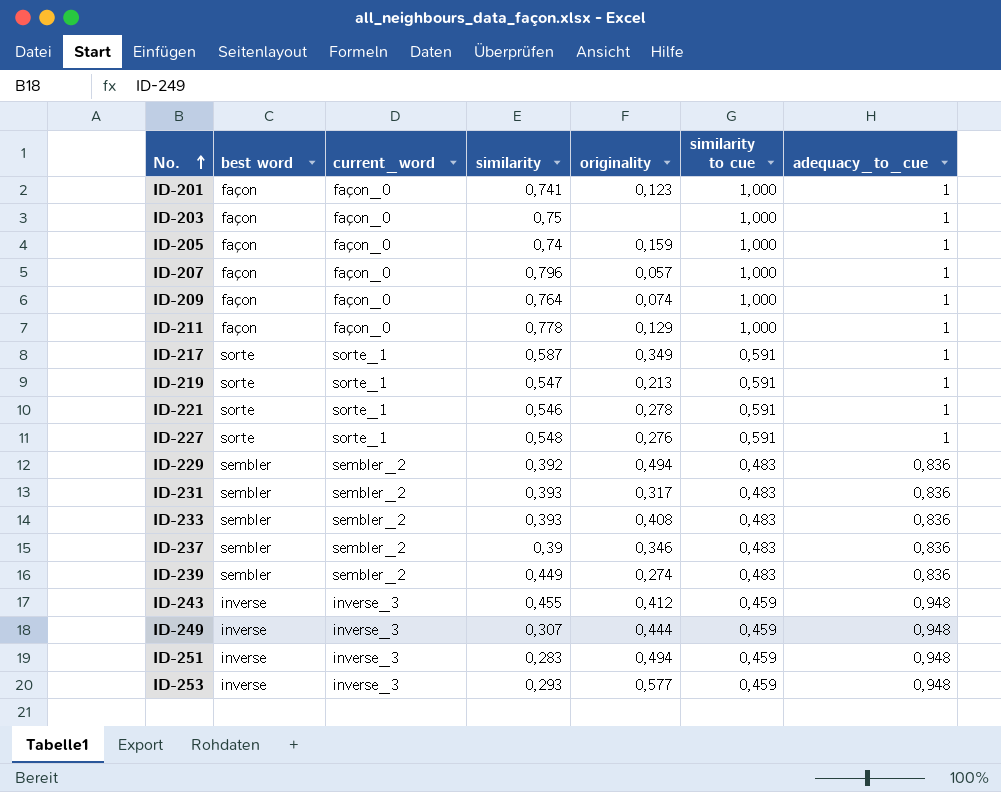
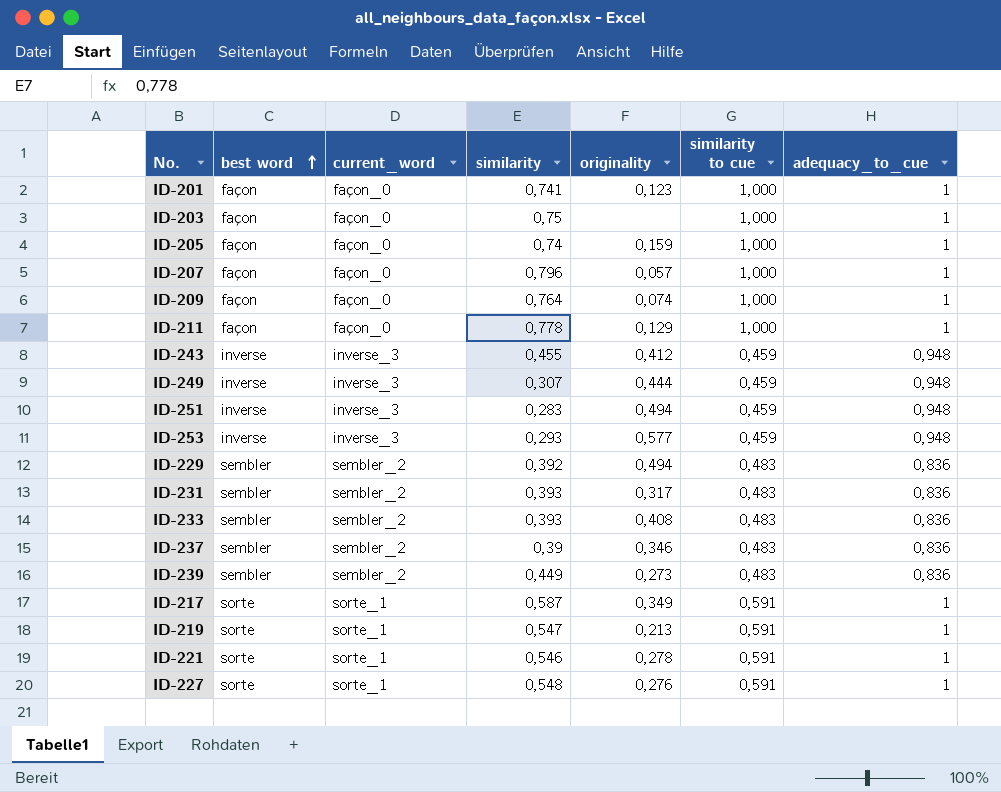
row order: No. ascending -> best word ascending
ID-239 | originality: 0,274 -> 0,273

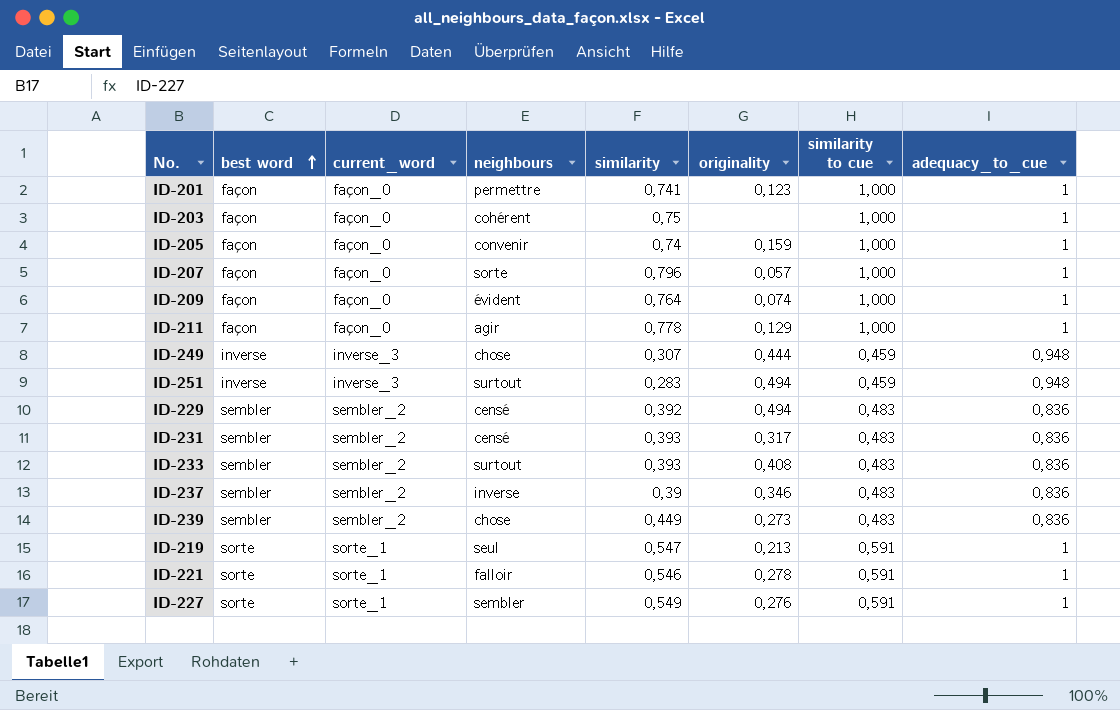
column neighbours | position: none -> 4
row ID-243: inverse | inverse_3 | 0,455 | 0,412 | 0,459 | 0,948 -> none
row ID-253: inverse | inverse_3 | 0,293 | 0,577 | 0,459 | 0,948 -> none
row ID-217: sorte | sorte_1 | 0,587 | 0,349 | 0,591 | 1 -> none
ID-227 | similarity: 0,548 -> 0,549

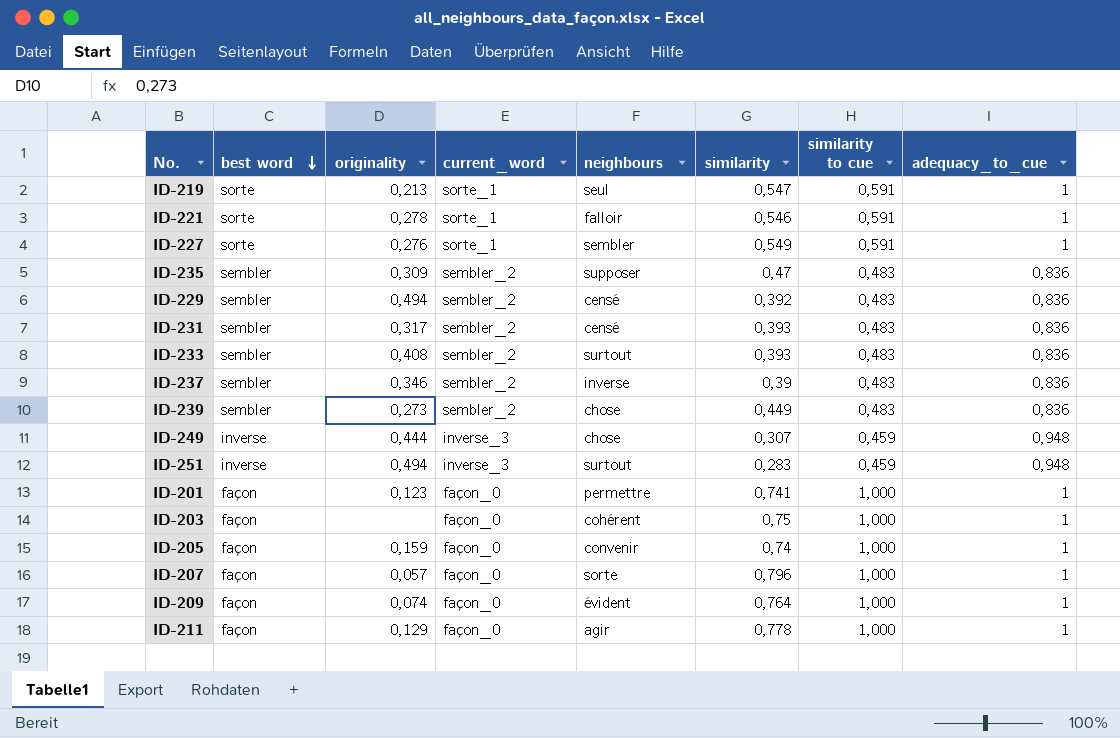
row order: best word ascending -> best word descending
column originality | position: 6 -> 3
row ID-235: none -> sembler | 0,309 | sembler_2 | supposer | 0,47 | 0,483 | 0,836

